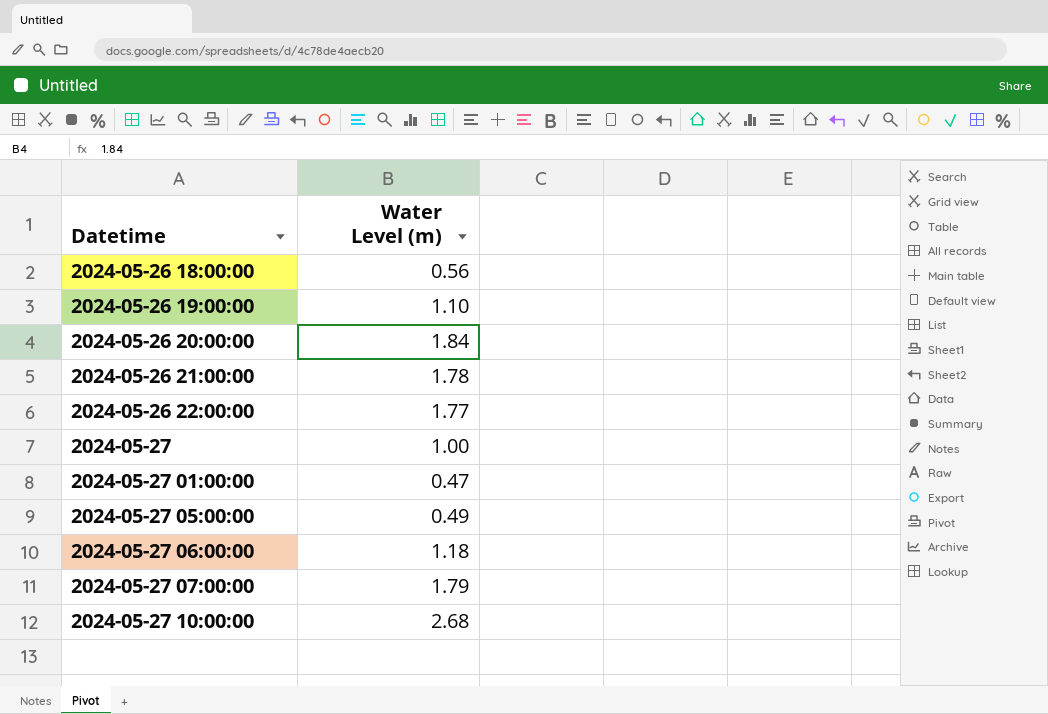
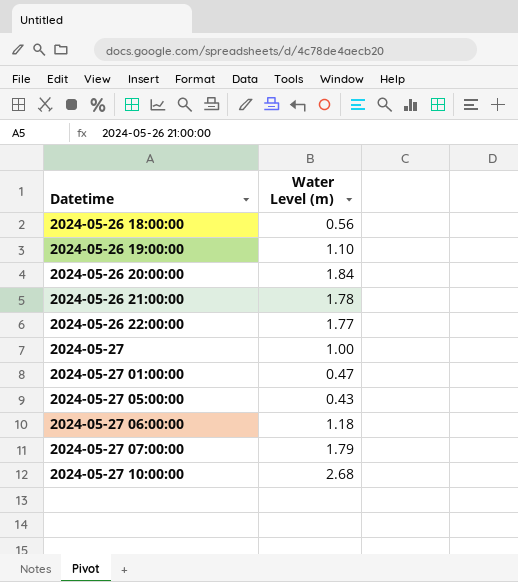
2024-05-27 05:00:00 | Water Level (m): 0.49 -> 0.43

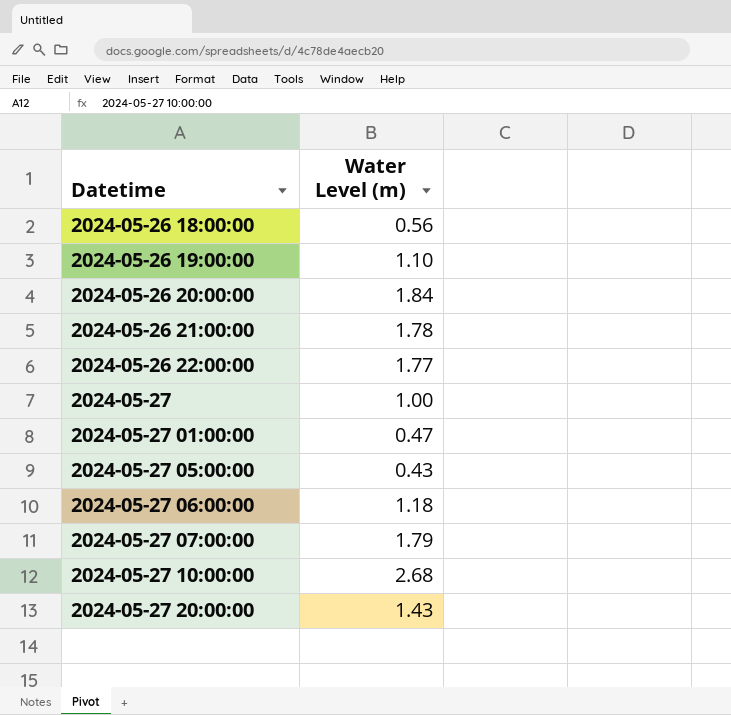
row 2024-05-27 20:00:00: none -> 1.43

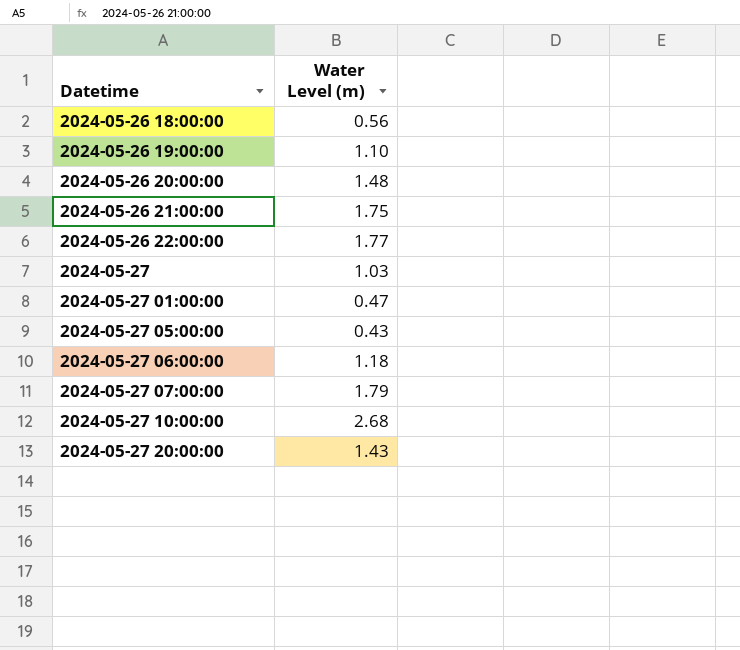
2024-05-26 20:00:00 | Water Level (m): 1.84 -> 1.48
2024-05-26 21:00:00 | Water Level (m): 1.78 -> 1.75
2024-05-27 | Water Level (m): 1.00 -> 1.03

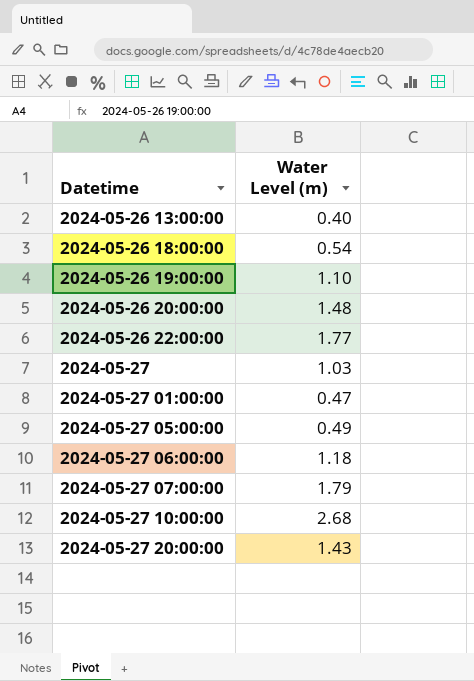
row 2024-05-26 21:00:00: 1.75 -> none
row 2024-05-26 13:00:00: none -> 0.40
2024-05-26 18:00:00 | Water Level (m): 0.56 -> 0.54
2024-05-27 05:00:00 | Water Level (m): 0.43 -> 0.49

